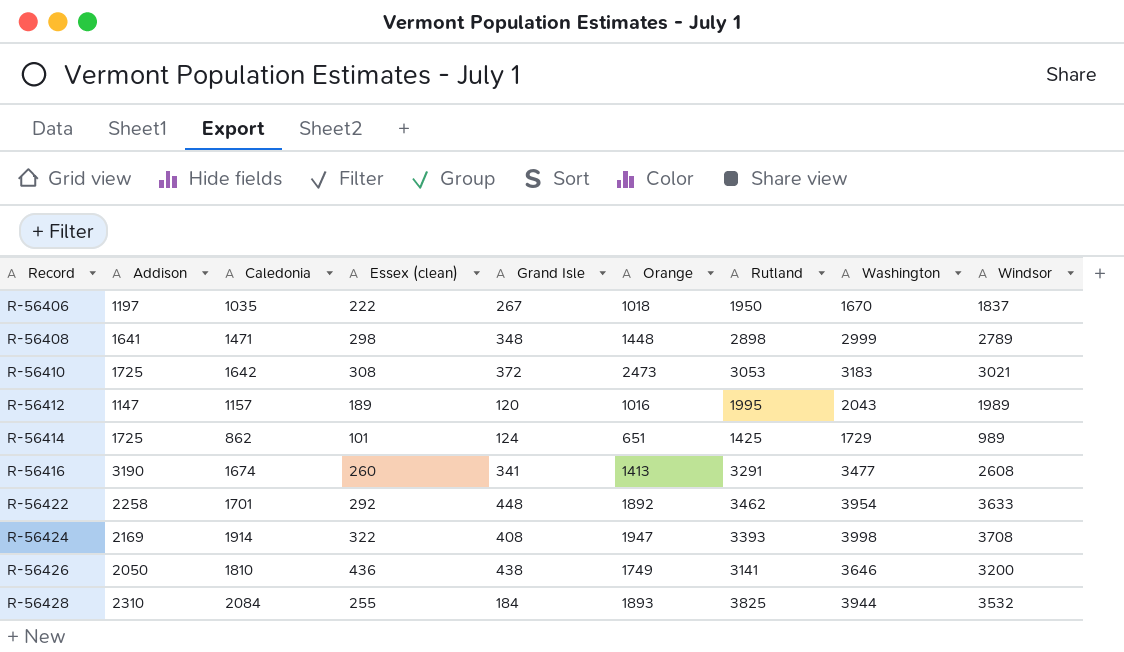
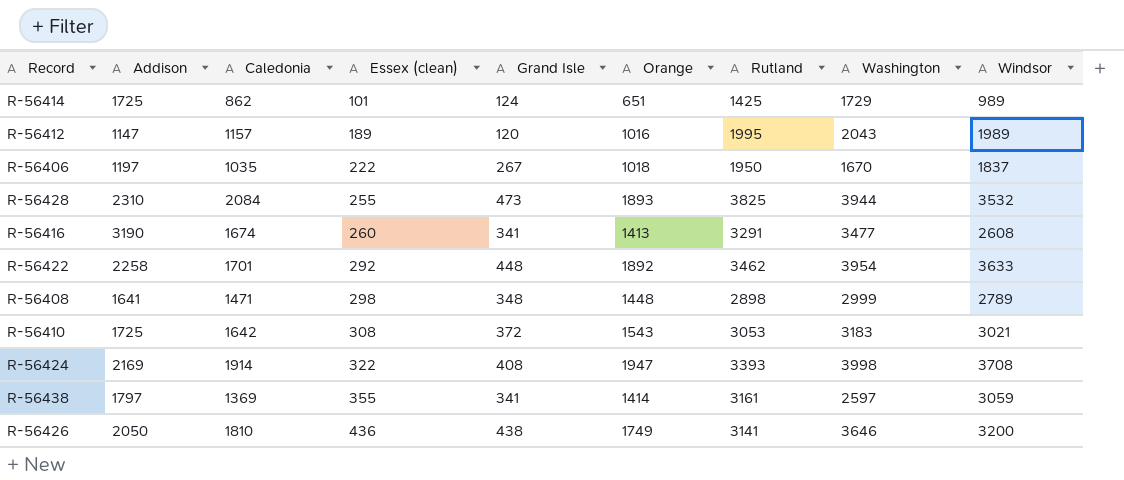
row order: Record ascending -> Essex (clean) ascending
R-56428 | Grand Isle: 184 -> 473
R-56410 | Orange: 2473 -> 1543
row R-56438: none -> 1797 | 1369 | 355 | 341 | 1414 | 3161 | 2597 | 3059

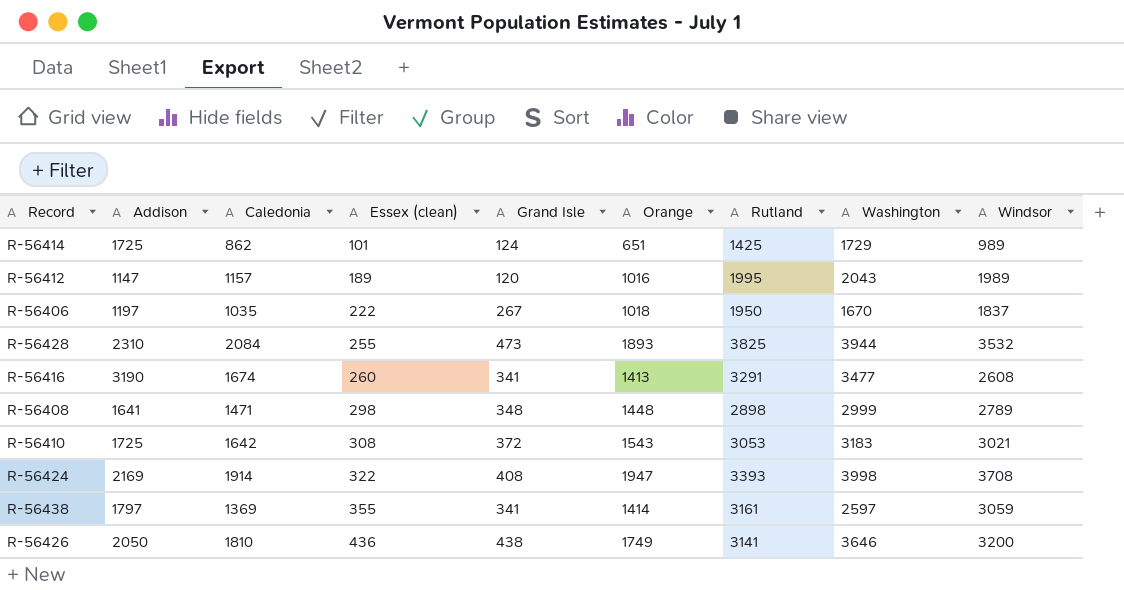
row R-56422: 2258 | 1701 | 292 | 448 | 1892 | 3462 | 3954 | 3633 -> none

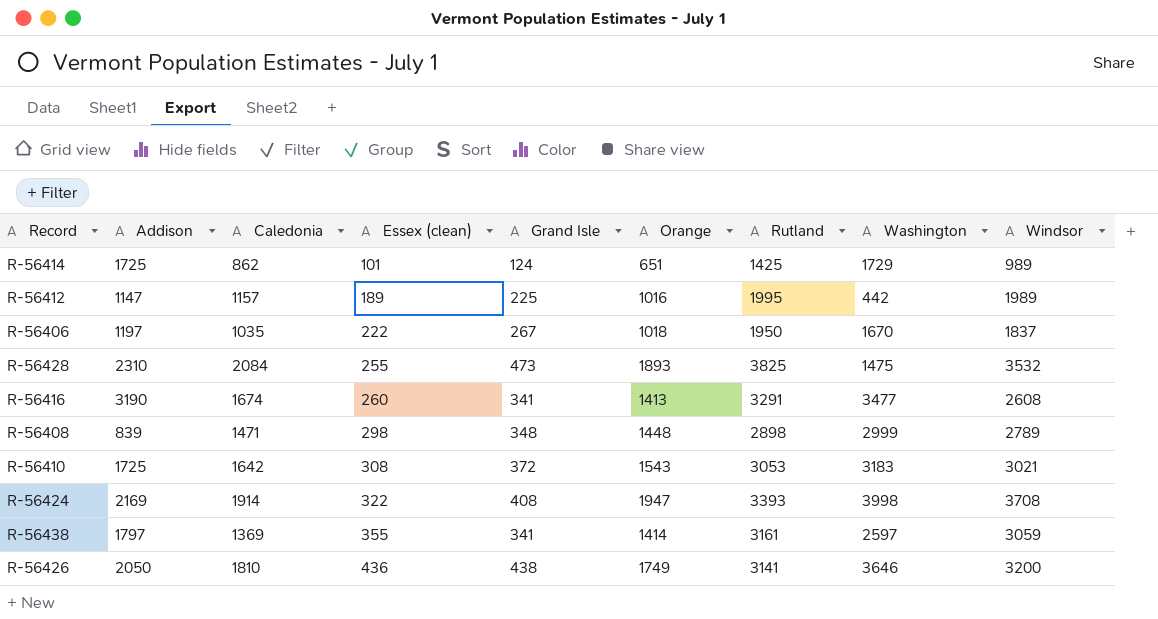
R-56412 | Grand Isle: 120 -> 225
R-56412 | Washington: 2043 -> 442
R-56428 | Washington: 3944 -> 1475
R-56408 | Addison: 1641 -> 839

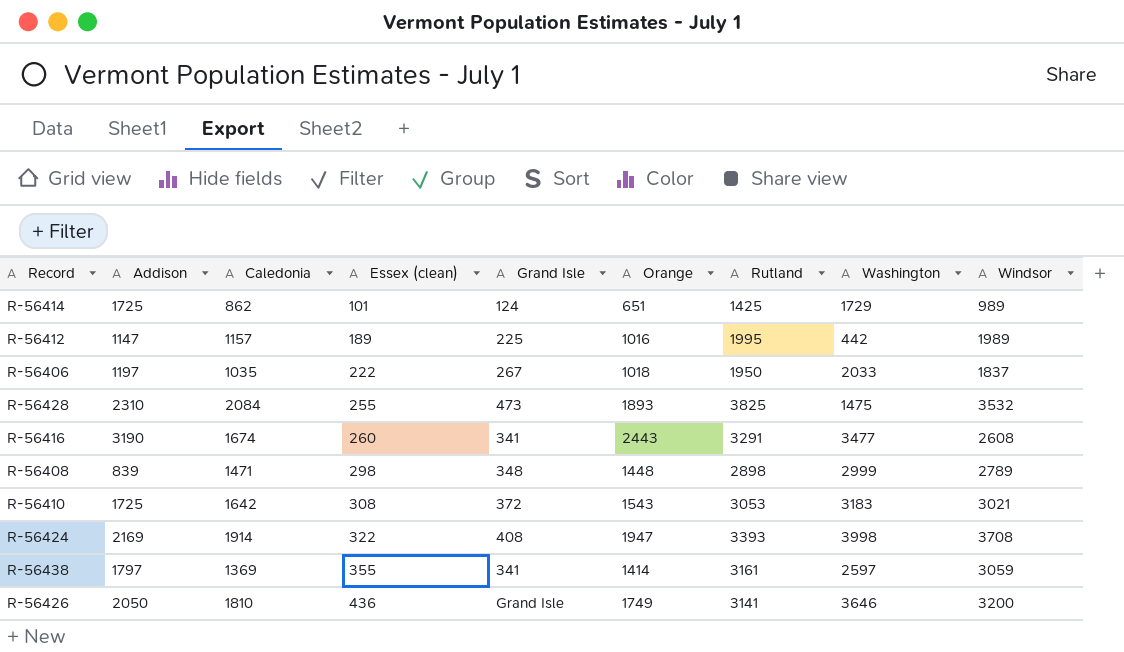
R-56406 | Washington: 1670 -> 2033
R-56416 | Orange: 1413 -> 2443
R-56426 | Grand Isle: 438 -> Grand Isle

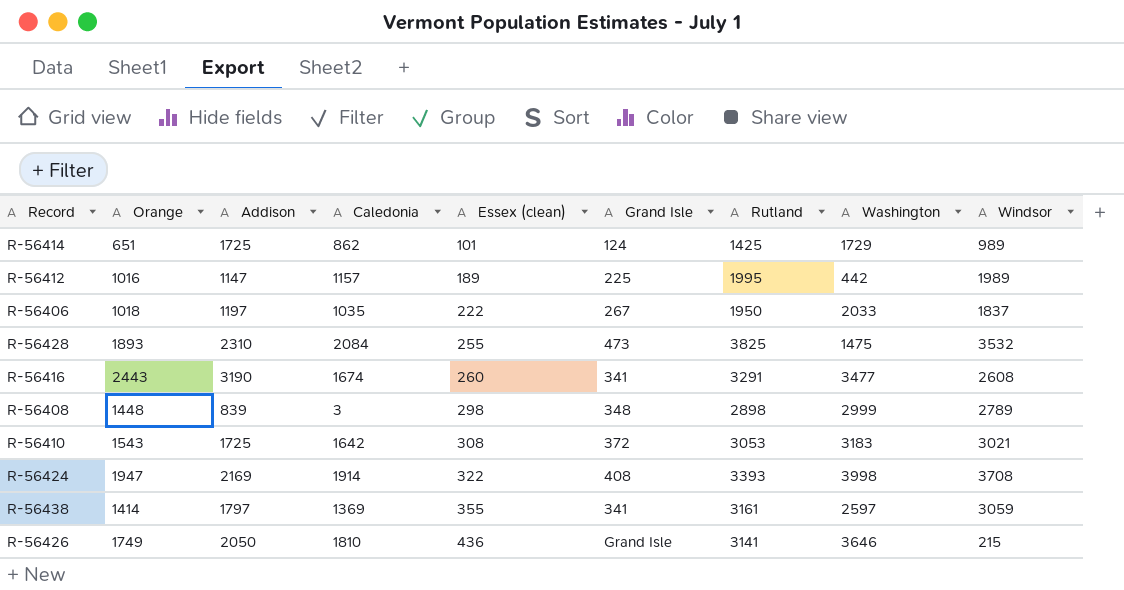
column Orange | position: 6 -> 2
R-56408 | Caledonia: 1471 -> 3
R-56426 | Windsor: 3200 -> 215

